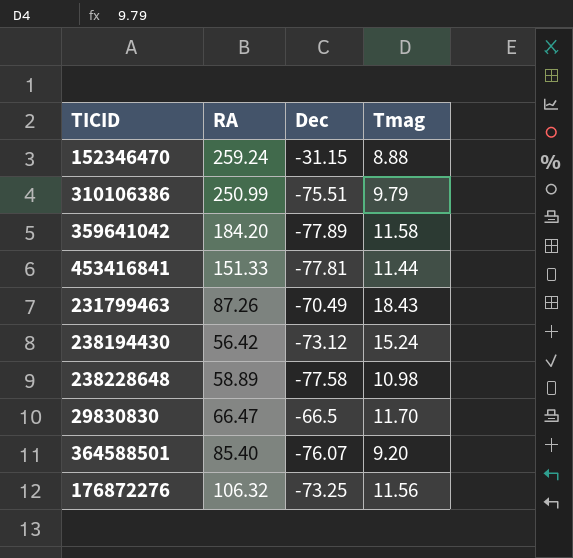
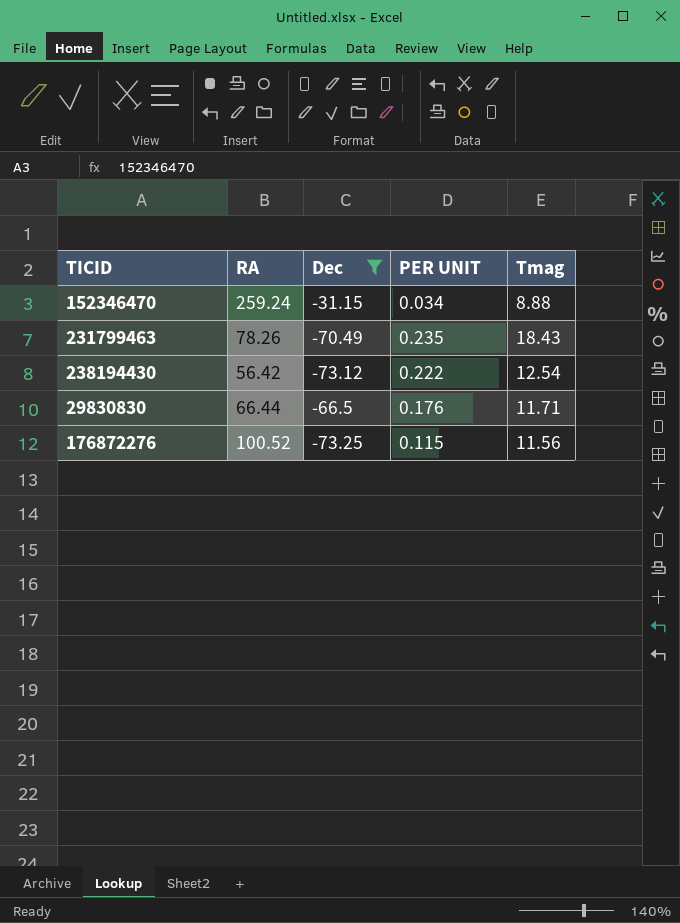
filter: none -> Dec >= -73.25
column PER UNIT | formula: none -> [Tmag] / [RA]
231799463 | RA: 87.26 -> 78.26
238194430 | Tmag: 15.24 -> 12.54
29830830 | RA: 66.47 -> 66.44
29830830 | Tmag: 11.70 -> 11.71
176872276 | RA: 106.32 -> 100.52

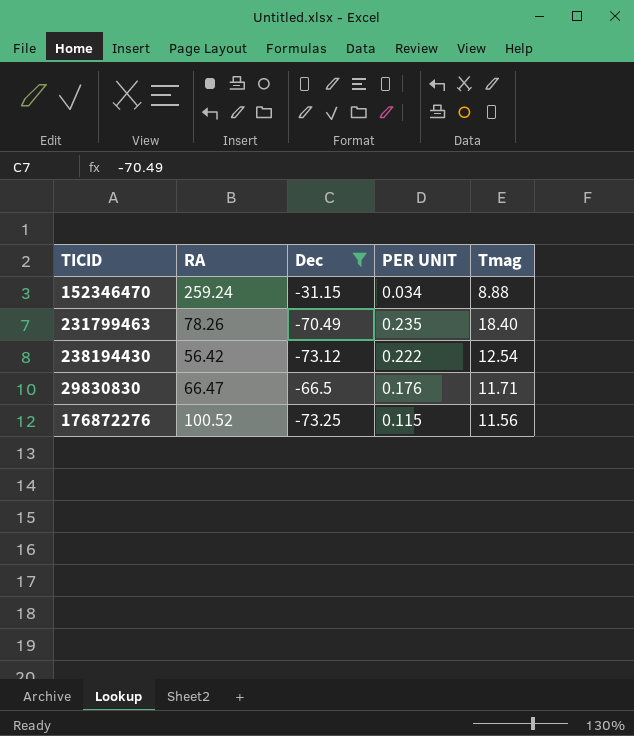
231799463 | Tmag: 18.43 -> 18.40
29830830 | RA: 66.44 -> 66.47

